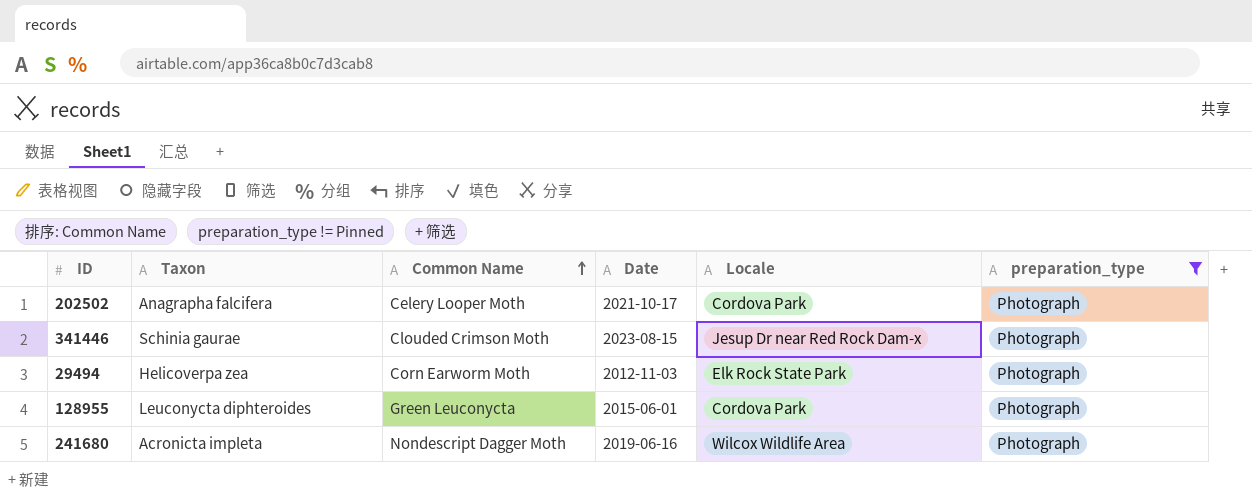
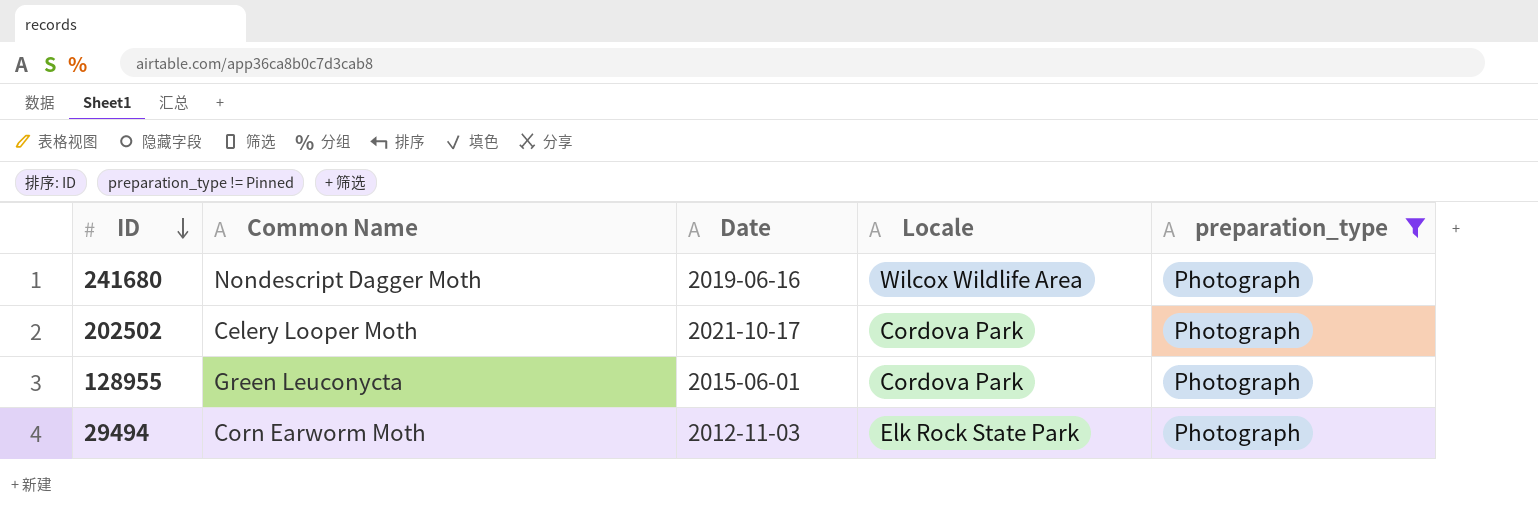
row order: Common Name ascending -> ID descending
column Taxon | position: 2 -> none
row 341446: Schinia gaurae | Clouded Crimson Moth | 2023-08-15 | Jesup Dr near Red Rock Dam-x | Photograph -> none

